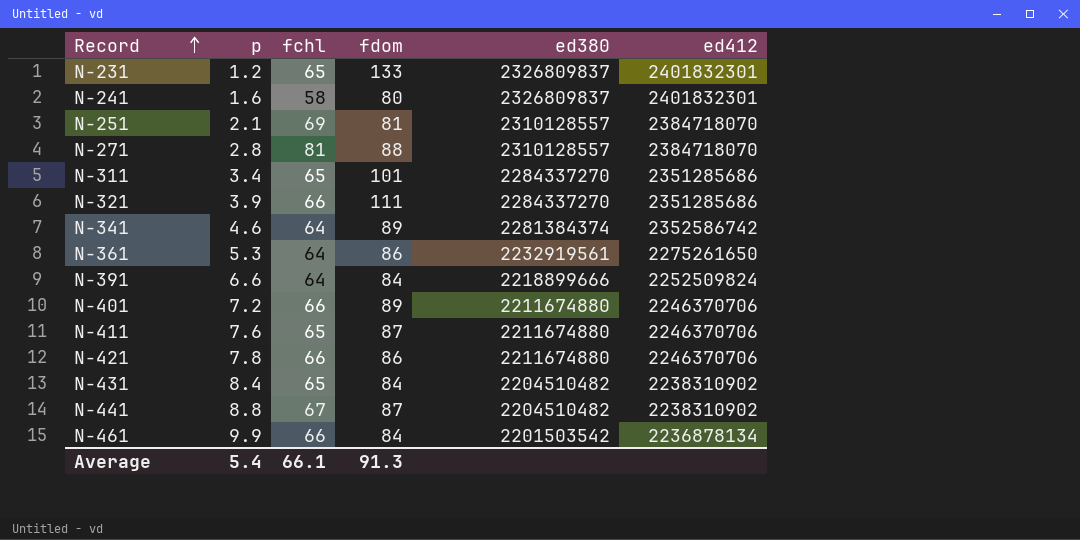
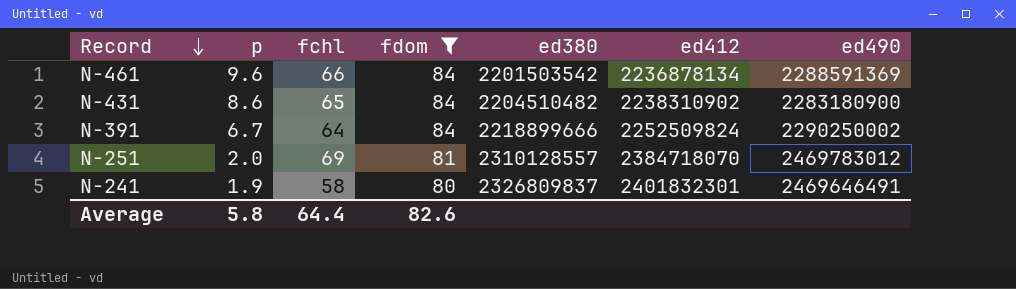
filter: none -> fdom <= 84
row order: Record ascending -> Record descending
column ed490 | position: none -> 7
N-461 | p: 9.9 -> 9.6
N-431 | p: 8.4 -> 8.6
N-391 | p: 6.6 -> 6.7
N-251 | p: 2.1 -> 2.0
N-241 | p: 1.6 -> 1.9
Average | p: 5.4 -> 5.8
Average | fchl: 66.1 -> 64.4
Average | fdom: 91.3 -> 82.6

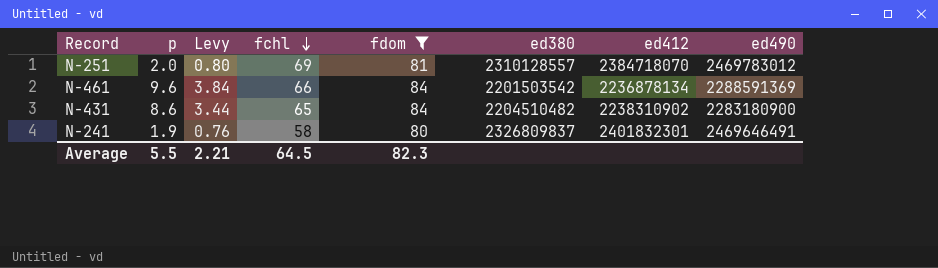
row order: Record descending -> fchl descending
column Levy | formula: none -> [p] * 0.4
row N-391: 6.7 | 64 | 84 | 2218899666 | 2252509824 | 2290250002 -> none
Average | p: 5.8 -> 5.5
Average | fchl: 64.4 -> 64.5
Average | fdom: 82.6 -> 82.3

